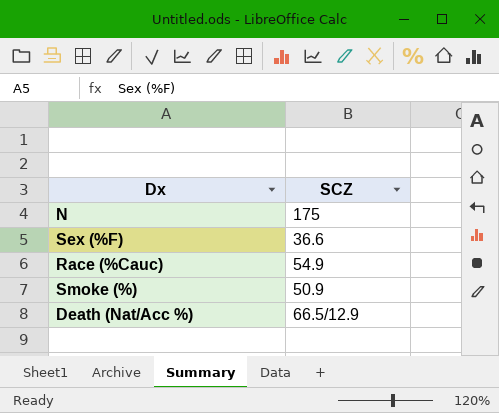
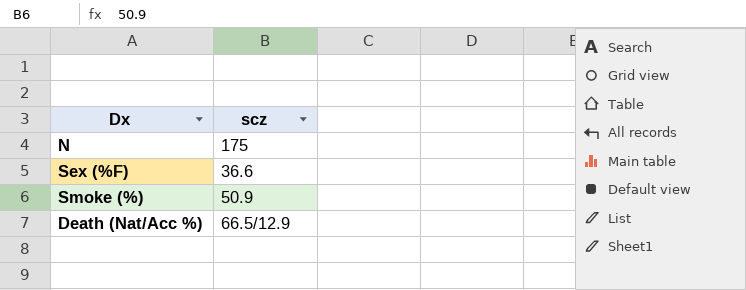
column name: SCZ -> scz
row Race (%Cauc): 54.9 -> none

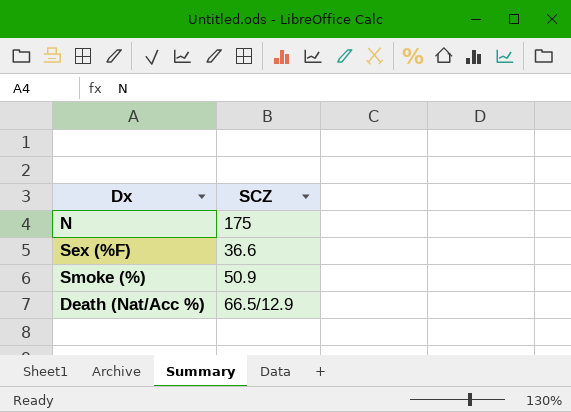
column name: scz -> SCZ

